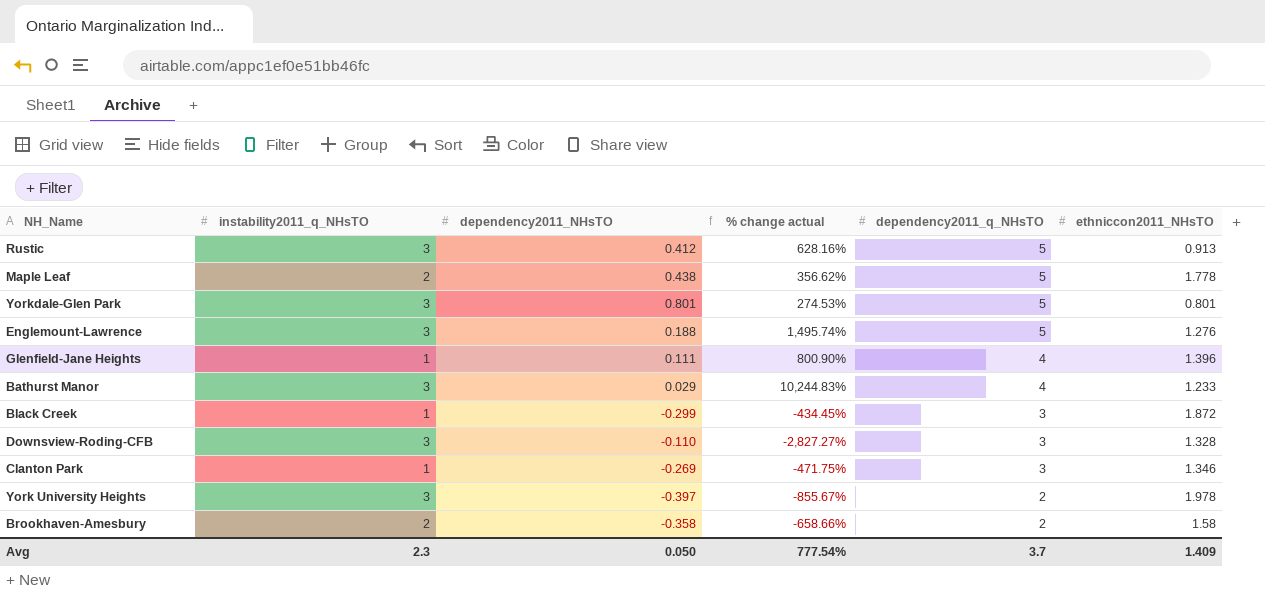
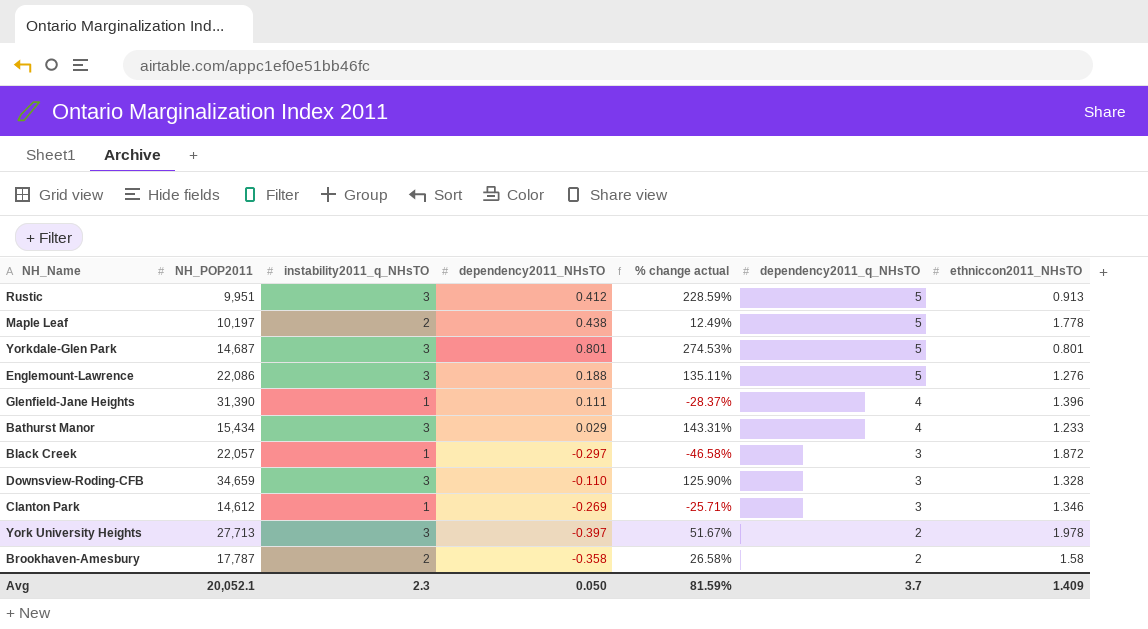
column NH_POP2011 | position: none -> 2
column % change actual | formula: ([instability2011_q_NHsTO] - [dependency2011_NHsTO]) / [dependency2011_NHsTO] -> ([instability2011_q_NHsTO] - [ethniccon2011_NHsTO]) / [ethniccon2011_NHsTO]
Black Creek | dependency2011_NHsTO: -0.299 -> -0.297
Avg | % change actual: 777.54% -> 81.59%

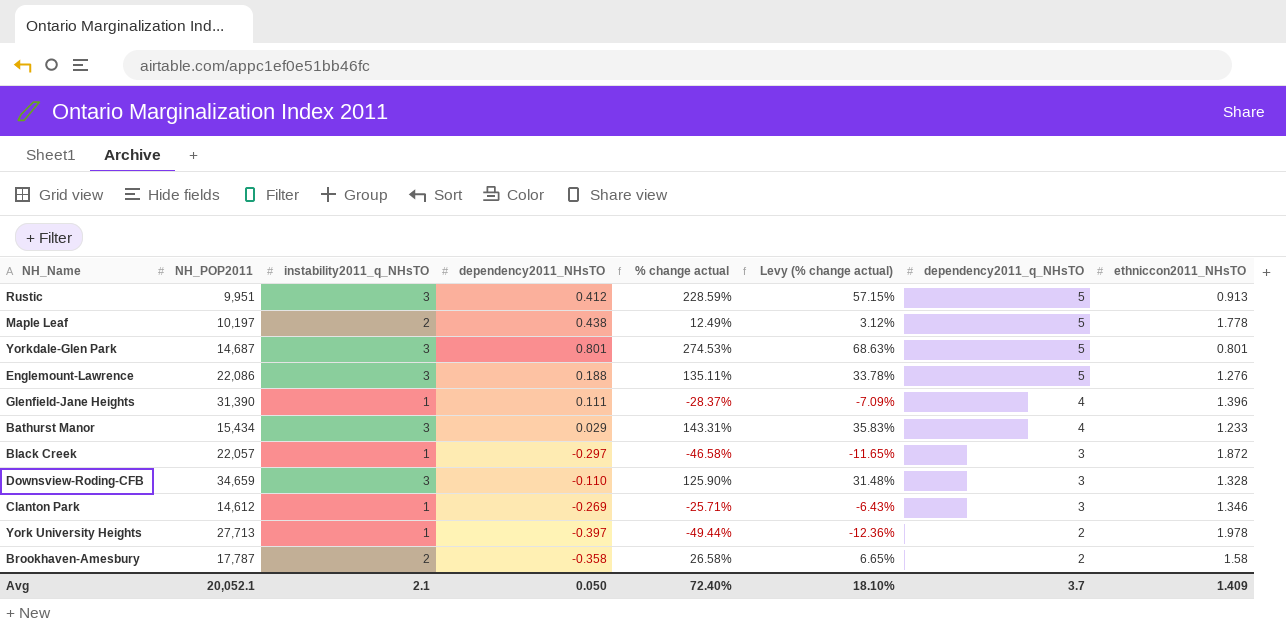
column Levy (% change actual) | formula: none -> [% change actual] * 0.25
York University Heights | instability2011_q_NHsTO: 3 -> 1
York University Heights | % change actual: 51.67% -> -49.44%
Avg | instability2011_q_NHsTO: 2.3 -> 2.1
Avg | % change actual: 81.59% -> 72.40%

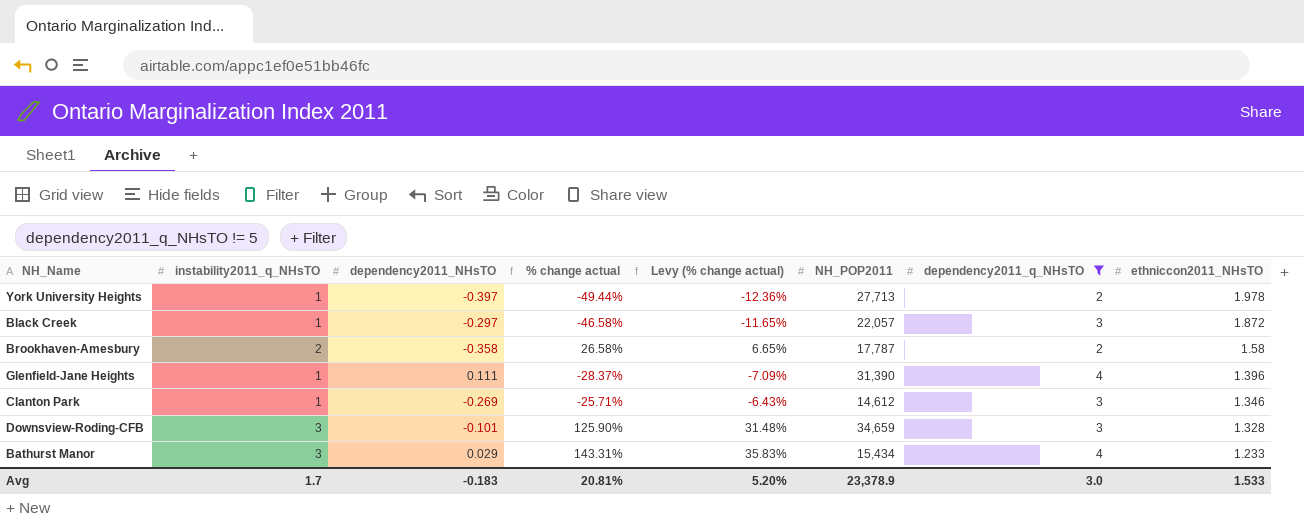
filter: none -> dependency2011_q_NHsTO != 5
row order: dependency2011_q_NHsTO descending -> ethniccon2011_NHsTO descending
column NH_POP2011 | position: 2 -> 6
Downsview-Roding-CFB | dependency2011_NHsTO: -0.110 -> -0.101
Avg | instability2011_q_NHsTO: 2.1 -> 1.7
Avg | dependency2011_NHsTO: 0.050 -> -0.183
Avg | % change actual: 72.40% -> 20.81%
Avg | Levy (% change actual): 18.10% -> 5.20%
Avg | NH_POP2011: 20,052.1 -> 23,378.9
Avg | dependency2011_q_NHsTO: 3.7 -> 3.0
Avg | ethniccon2011_NHsTO: 1.409 -> 1.533

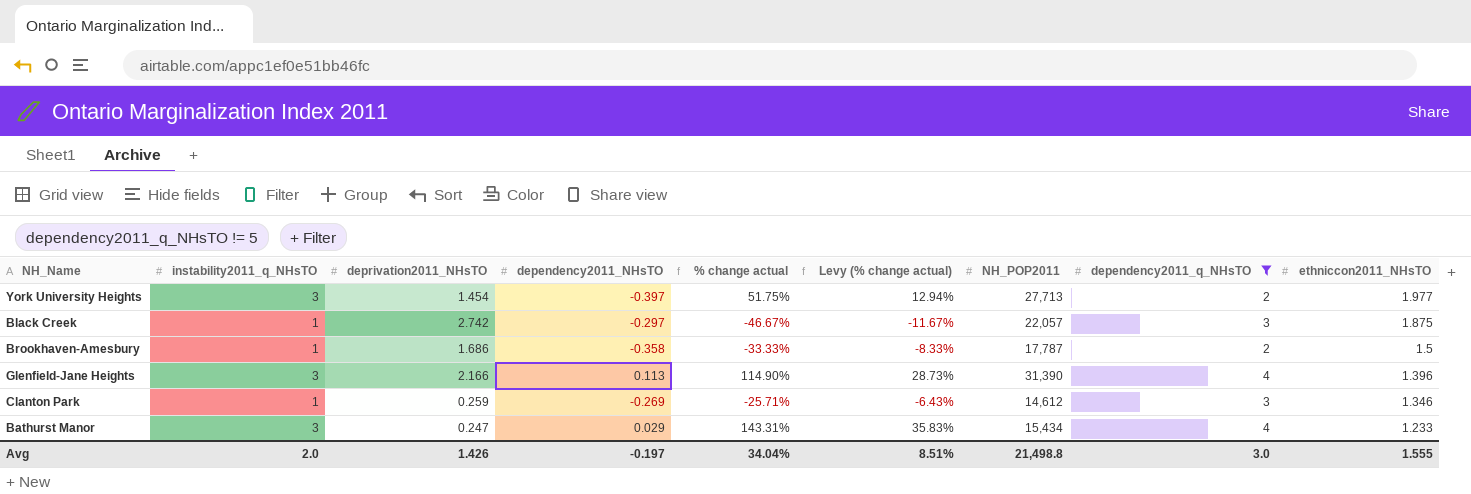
column deprivation2011_NHsTO | position: none -> 3
row Downsview-Roding-CFB: 3 | -0.101 | 125.90% | 31.48% | 34,659 | 3 | 1.328 -> none
York University Heights | instability2011_q_NHsTO: 1 -> 3
York University Heights | % change actual: -49.44% -> 51.75%
York University Heights | Levy (% change actual): -12.36% -> 12.94%
York University Heights | ethniccon2011_NHsTO: 1.978 -> 1.977
Black Creek | % change actual: -46.58% -> -46.67%
Black Creek | Levy (% change actual): -11.65% -> -11.67%
Black Creek | ethniccon2011_NHsTO: 1.872 -> 1.875
Brookhaven-Amesbury | instability2011_q_NHsTO: 2 -> 1
Brookhaven-Amesbury | % change actual: 26.58% -> -33.33%
Brookhaven-Amesbury | Levy (% change actual): 6.65% -> -8.33%
Brookhaven-Amesbury | ethniccon2011_NHsTO: 1.58 -> 1.5
Glenfield-Jane Heights | instability2011_q_NHsTO: 1 -> 3
Glenfield-Jane Heights | dependency2011_NHsTO: 0.111 -> 0.113
Glenfield-Jane Heights | % change actual: -28.37% -> 114.90%
Glenfield-Jane Heights | Levy (% change actual): -7.09% -> 28.73%
Avg | instability2011_q_NHsTO: 1.7 -> 2.0
Avg | dependency2011_NHsTO: -0.183 -> -0.197
Avg | % change actual: 20.81% -> 34.04%
Avg | Levy (% change actual): 5.20% -> 8.51%
Avg | NH_POP2011: 23,378.9 -> 21,498.8
Avg | ethniccon2011_NHsTO: 1.533 -> 1.555

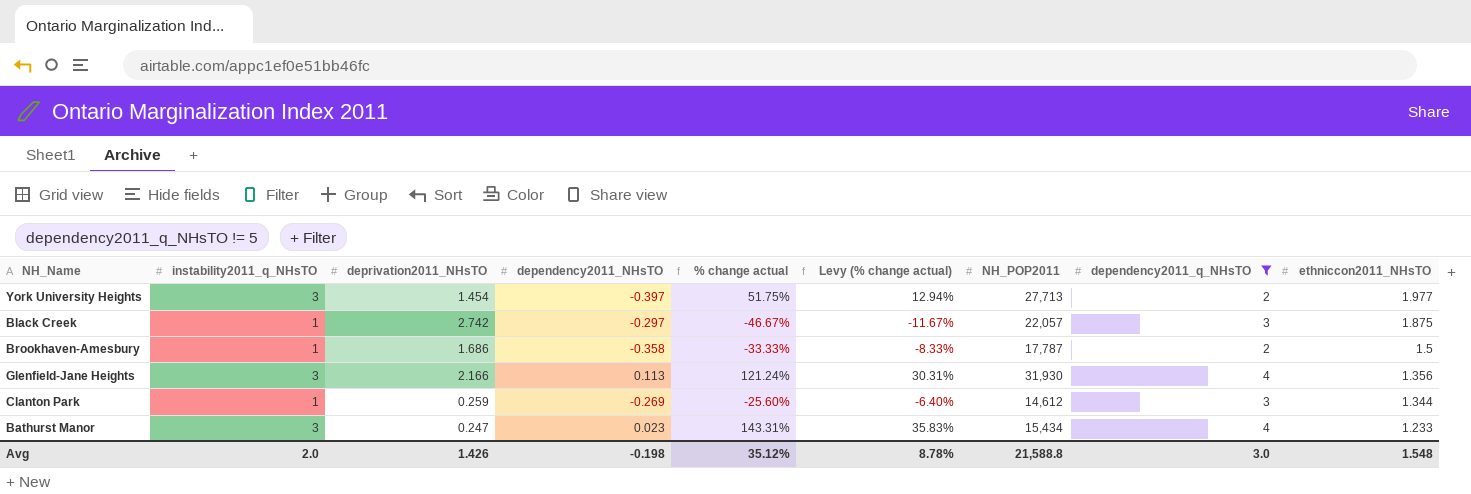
Glenfield-Jane Heights | % change actual: 114.90% -> 121.24%
Glenfield-Jane Heights | Levy (% change actual): 28.73% -> 30.31%
Glenfield-Jane Heights | NH_POP2011: 31,390 -> 31,930
Glenfield-Jane Heights | ethniccon2011_NHsTO: 1.396 -> 1.356
Clanton Park | % change actual: -25.71% -> -25.60%
Clanton Park | Levy (% change actual): -6.43% -> -6.40%
Clanton Park | ethniccon2011_NHsTO: 1.346 -> 1.344
Bathurst Manor | dependency2011_NHsTO: 0.029 -> 0.023
Avg | dependency2011_NHsTO: -0.197 -> -0.198
Avg | % change actual: 34.04% -> 35.12%
Avg | Levy (% change actual): 8.51% -> 8.78%
Avg | NH_POP2011: 21,498.8 -> 21,588.8
Avg | ethniccon2011_NHsTO: 1.555 -> 1.548

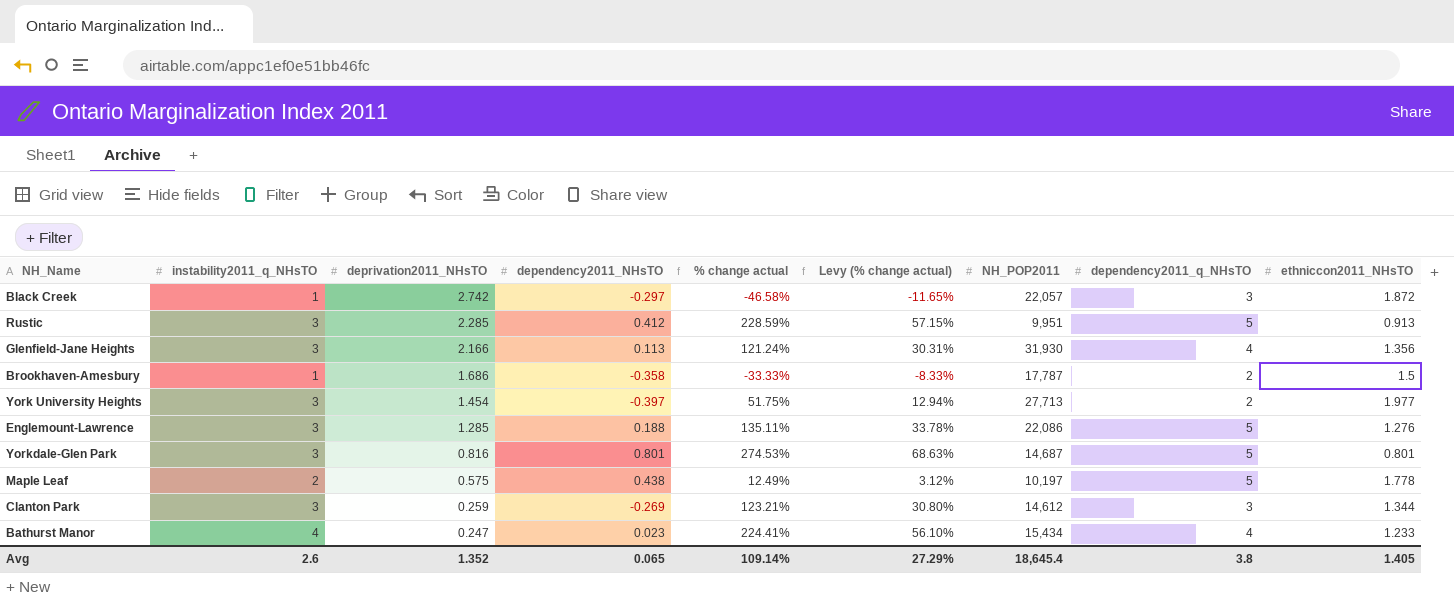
filter: dependency2011_q_NHsTO != 5 -> none
row order: ethniccon2011_NHsTO descending -> deprivation2011_NHsTO descending
Black Creek | % change actual: -46.67% -> -46.58%
Black Creek | Levy (% change actual): -11.67% -> -11.65%
Black Creek | ethniccon2011_NHsTO: 1.875 -> 1.872
Clanton Park | instability2011_q_NHsTO: 1 -> 3
Clanton Park | % change actual: -25.60% -> 123.21%
Clanton Park | Levy (% change actual): -6.40% -> 30.80%
Bathurst Manor | instability2011_q_NHsTO: 3 -> 4
Bathurst Manor | % change actual: 143.31% -> 224.41%
Bathurst Manor | Levy (% change actual): 35.83% -> 56.10%
Avg | instability2011_q_NHsTO: 2.0 -> 2.6
Avg | deprivation2011_NHsTO: 1.426 -> 1.352
Avg | dependency2011_NHsTO: -0.198 -> 0.065
Avg | % change actual: 35.12% -> 109.14%
Avg | Levy (% change actual): 8.78% -> 27.29%
Avg | NH_POP2011: 21,588.8 -> 18,645.4
Avg | dependency2011_q_NHsTO: 3.0 -> 3.8
Avg | ethniccon2011_NHsTO: 1.548 -> 1.405

